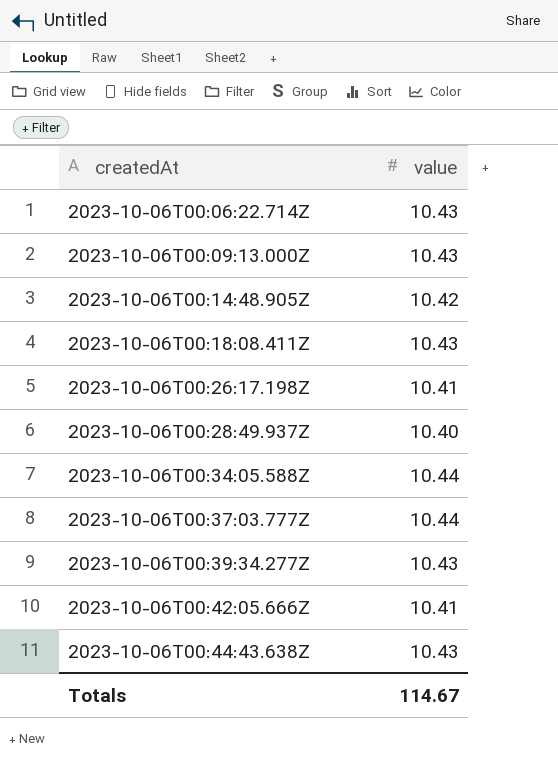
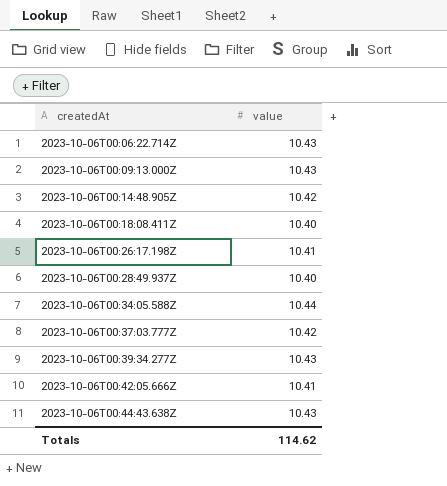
2023-10-06T00:18:08.411Z | value: 10.43 -> 10.40
2023-10-06T00:37:03.777Z | value: 10.44 -> 10.42
Totals | value: 114.67 -> 114.62

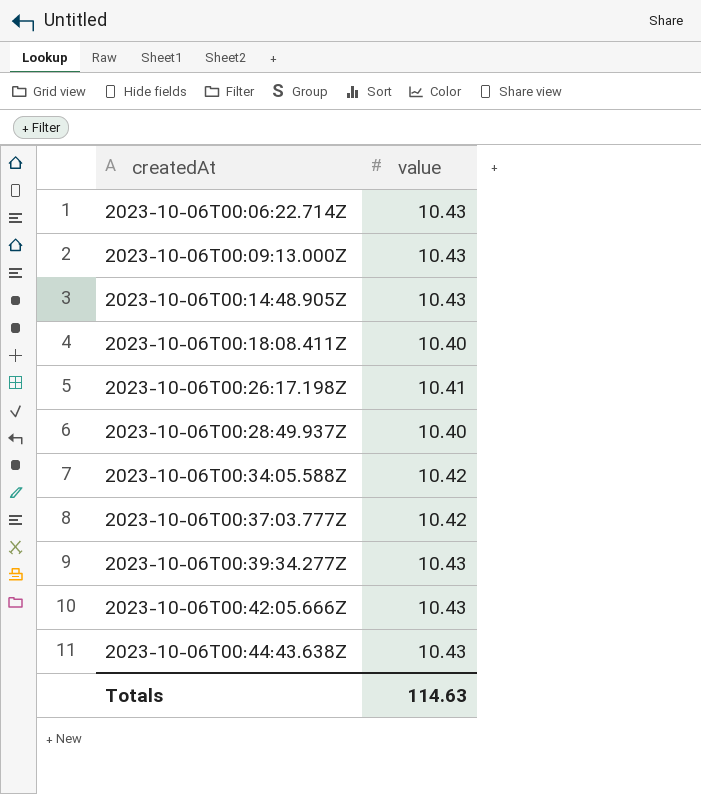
2023-10-06T00:14:48.905Z | value: 10.42 -> 10.43
2023-10-06T00:34:05.588Z | value: 10.44 -> 10.42
2023-10-06T00:42:05.666Z | value: 10.41 -> 10.43
Totals | value: 114.62 -> 114.63

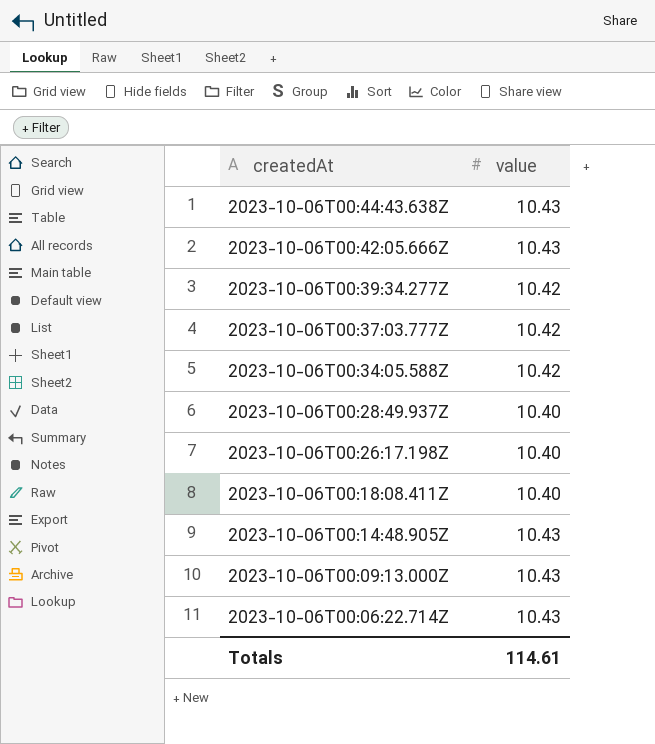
row order: createdAt ascending -> createdAt descending
2023-10-06T00:39:34.277Z | value: 10.43 -> 10.42
2023-10-06T00:26:17.198Z | value: 10.41 -> 10.40
Totals | value: 114.63 -> 114.61

